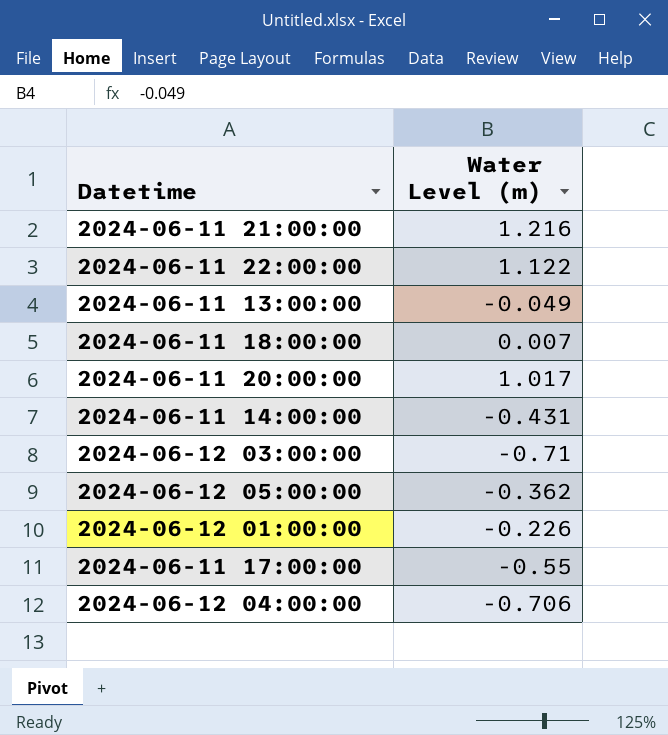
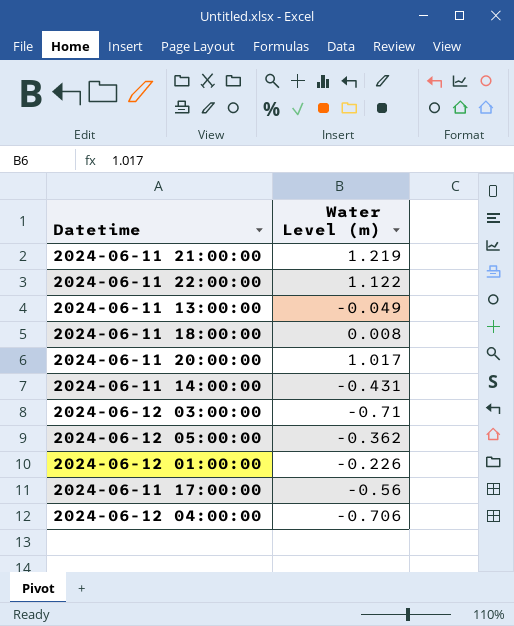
2024-06-11 21:00:00 | Water Level (m): 1.216 -> 1.219
2024-06-11 18:00:00 | Water Level (m): 0.007 -> 0.008
2024-06-11 17:00:00 | Water Level (m): -0.55 -> -0.56

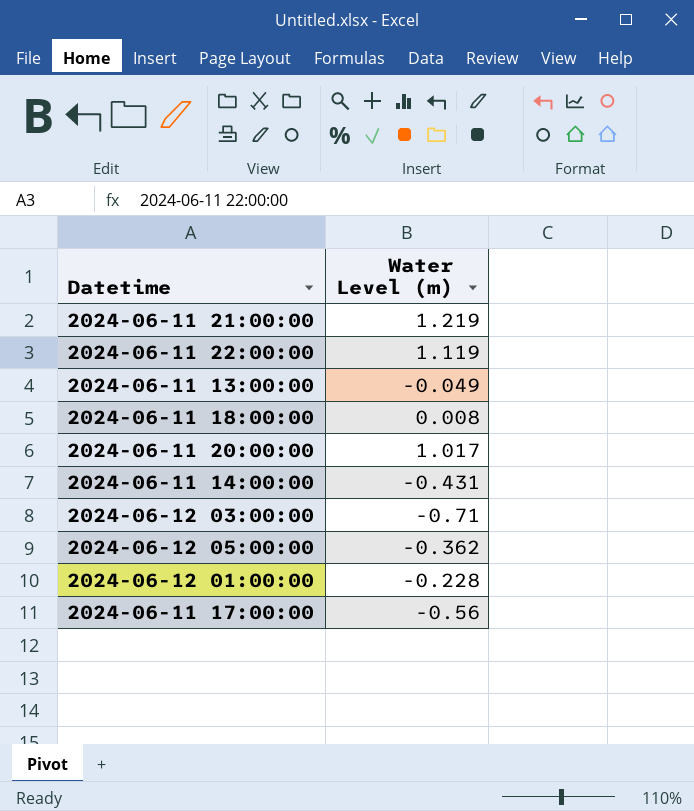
row 2024-06-12 04:00:00: -0.706 -> none
2024-06-11 22:00:00 | Water Level (m): 1.122 -> 1.119
2024-06-12 01:00:00 | Water Level (m): -0.226 -> -0.228

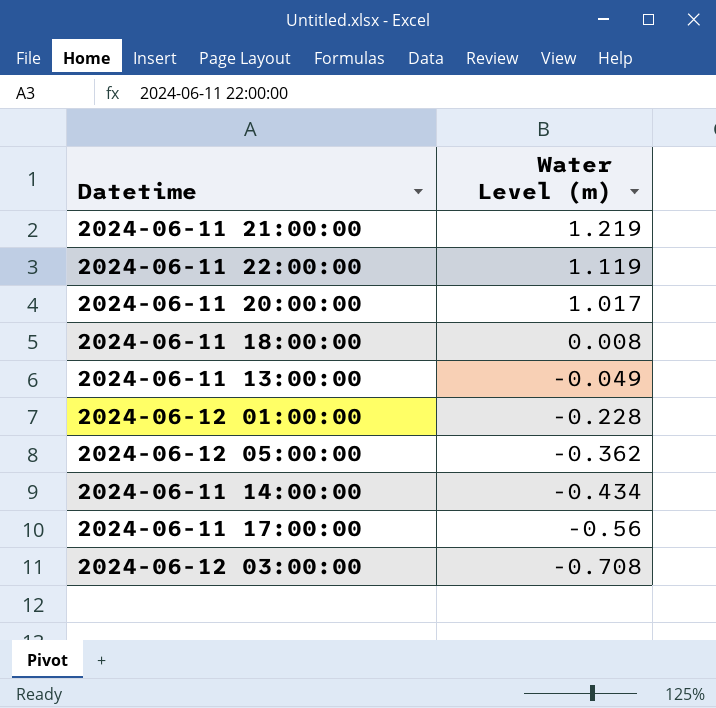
row order: none -> Water Level (m) descending
2024-06-11 14:00:00 | Water Level (m): -0.431 -> -0.434
2024-06-12 03:00:00 | Water Level (m): -0.71 -> -0.708

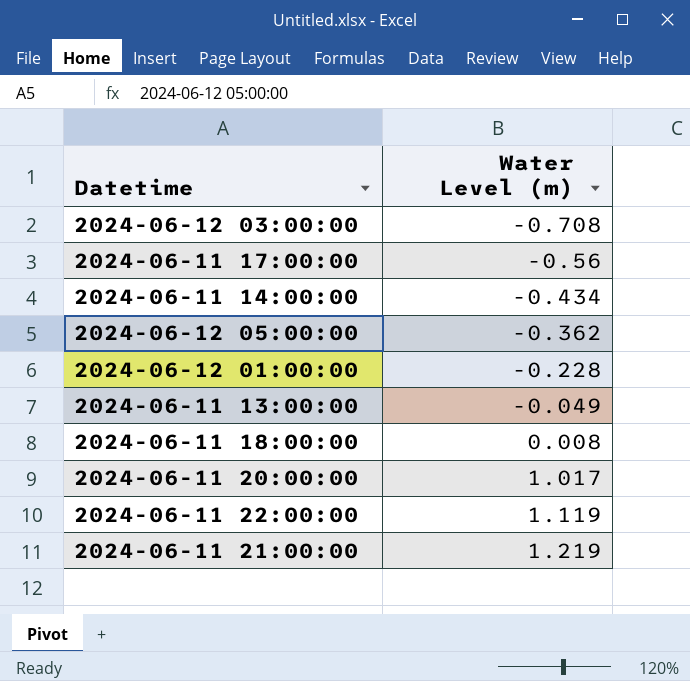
row order: Water Level (m) descending -> Water Level (m) ascending

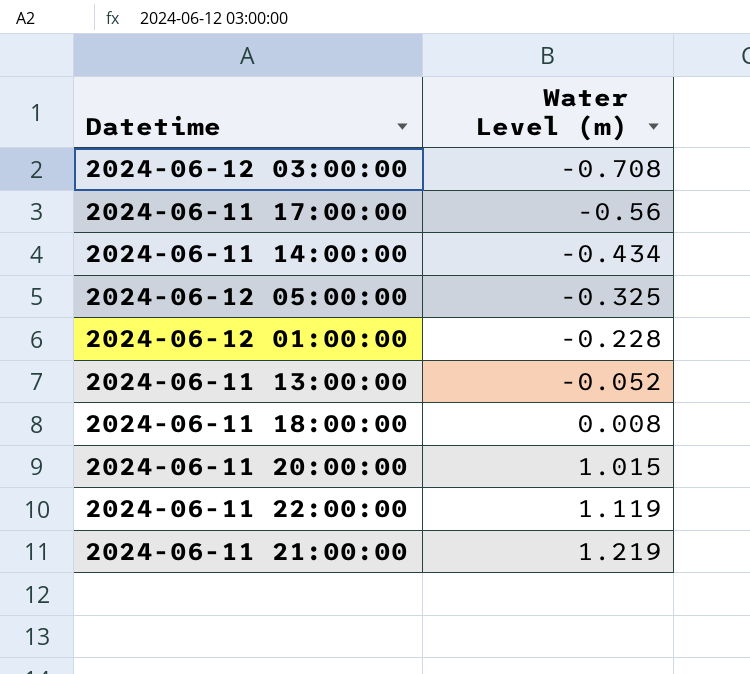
2024-06-12 05:00:00 | Water Level (m): -0.362 -> -0.325
2024-06-11 13:00:00 | Water Level (m): -0.049 -> -0.052
2024-06-11 20:00:00 | Water Level (m): 1.017 -> 1.015

